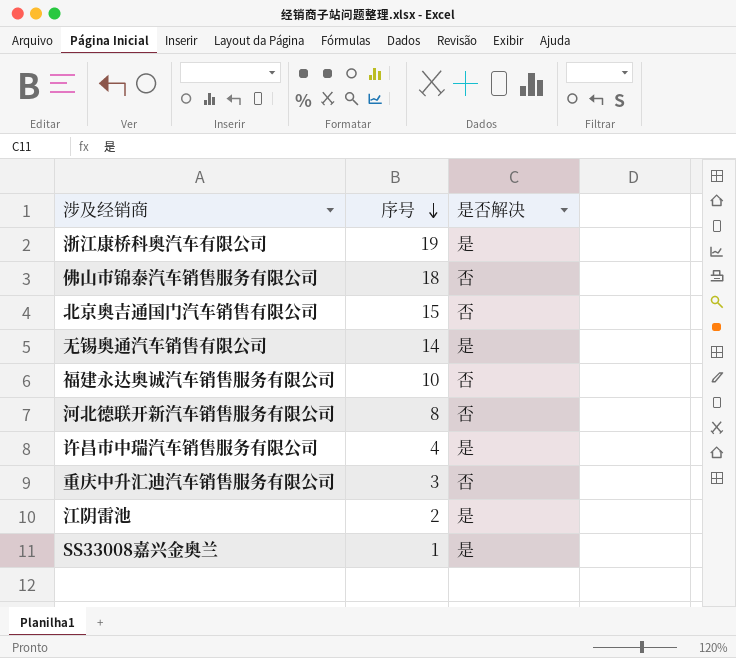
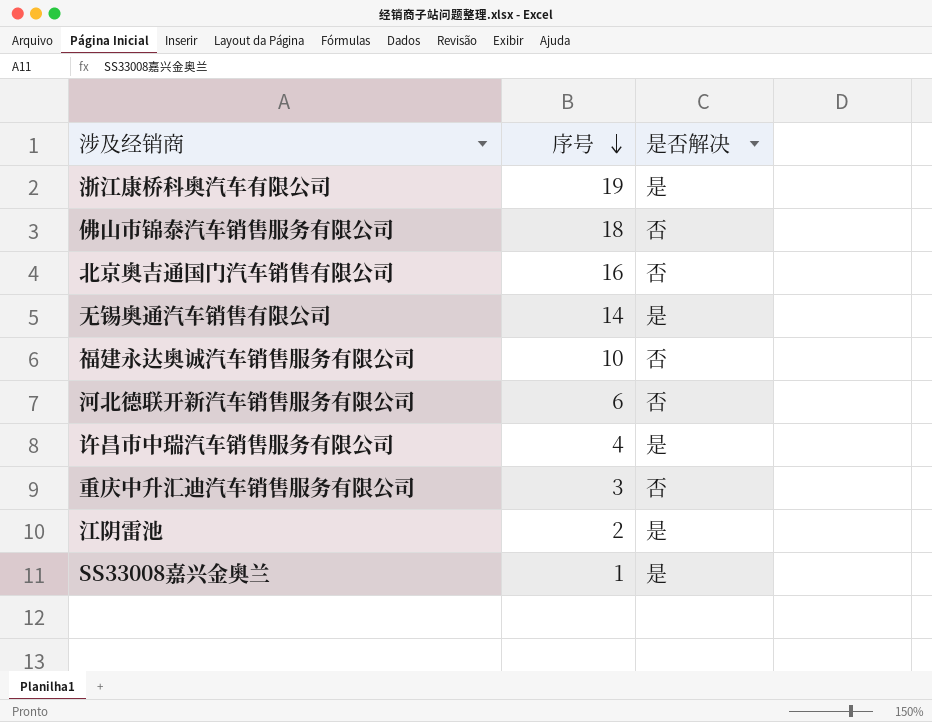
北京奥吉通国门汽车销售有限公司 | 序号: 15 -> 16
河北德联开新汽车销售服务有限公司 | 序号: 8 -> 6

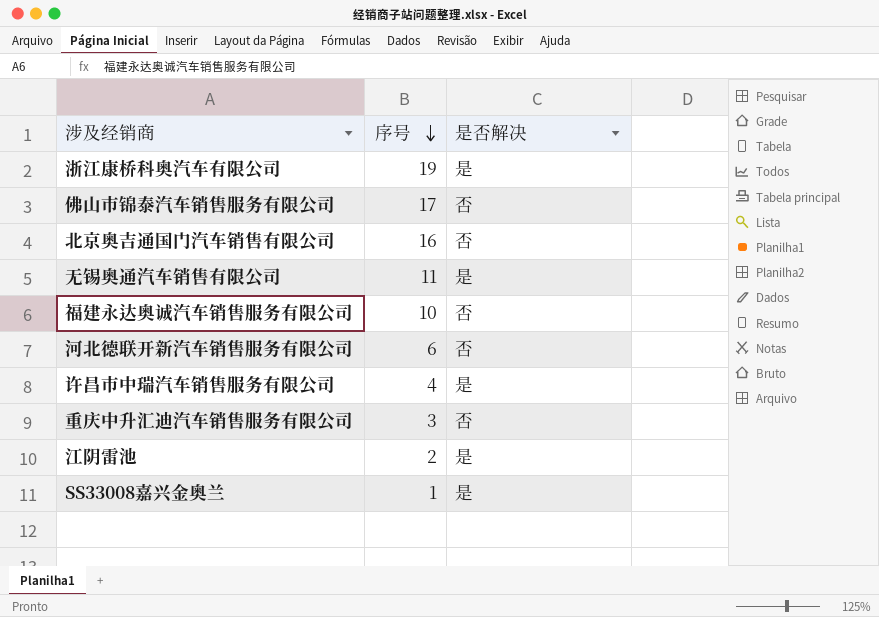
佛山市锦泰汽车销售服务有限公司 | 序号: 18 -> 17
无锡奥通汽车销售有限公司 | 序号: 14 -> 11

